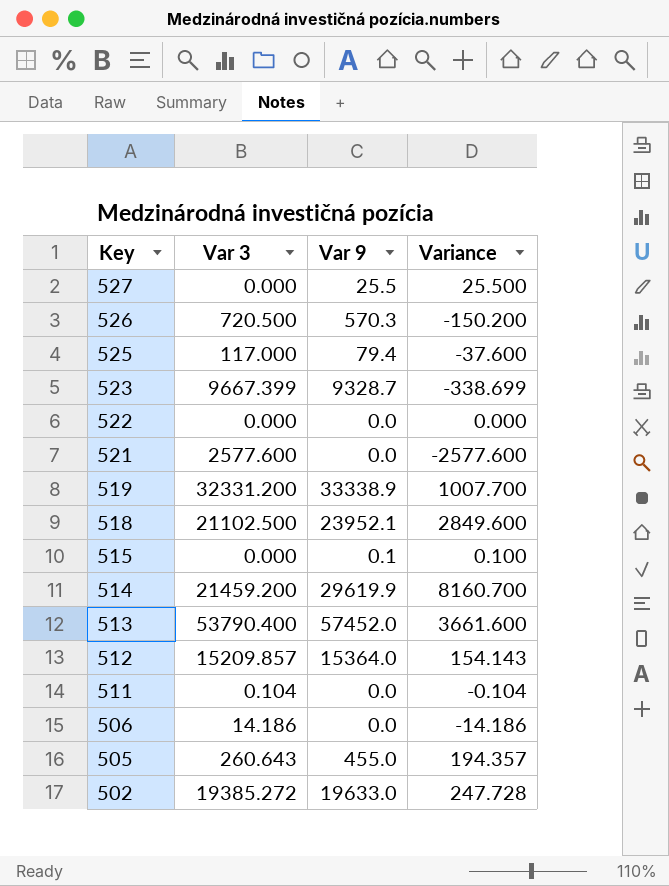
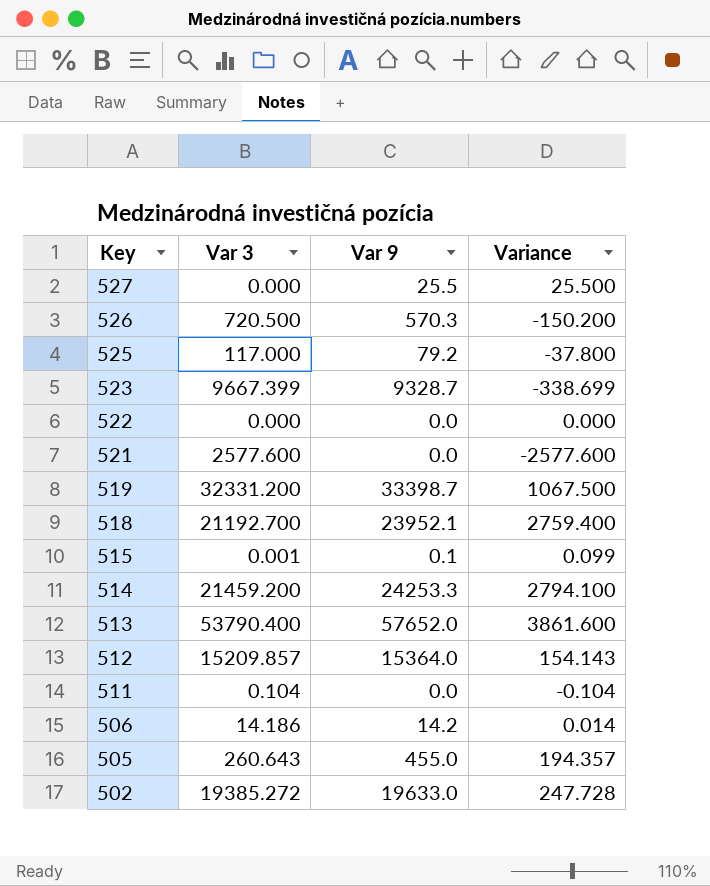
525 | Var 9: 79.4 -> 79.2
525 | Variance: -37.600 -> -37.800
519 | Var 9: 33338.9 -> 33398.7
519 | Variance: 1007.700 -> 1067.500
518 | Var 3: 21102.500 -> 21192.700
518 | Variance: 2849.600 -> 2759.400
515 | Var 3: 0.000 -> 0.001
515 | Variance: 0.100 -> 0.099
514 | Var 9: 29619.9 -> 24253.3
514 | Variance: 8160.700 -> 2794.100
513 | Var 9: 57452.0 -> 57652.0
513 | Variance: 3661.600 -> 3861.600
506 | Var 9: 0.0 -> 14.2
506 | Variance: -14.186 -> 0.014

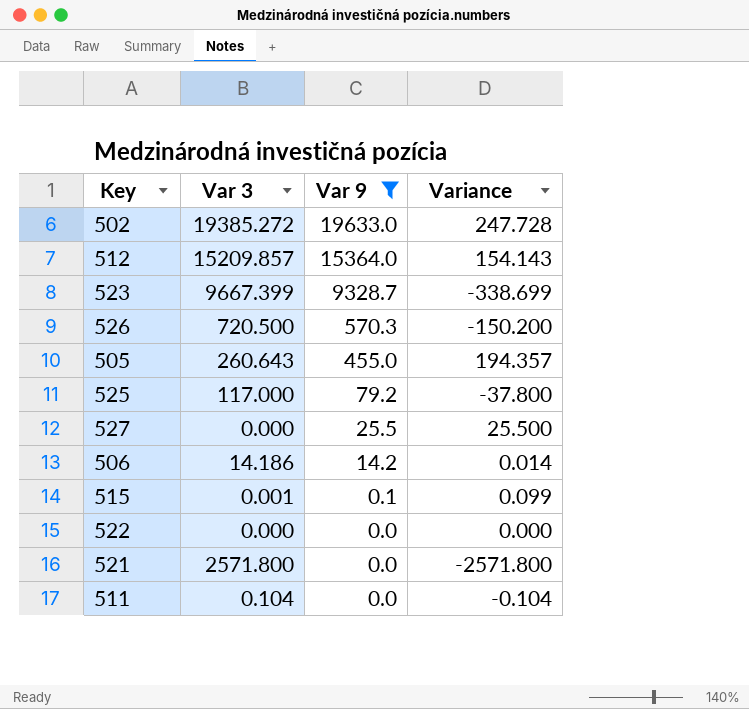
filter: none -> Var 9 <= 19633.0
row order: Key descending -> Var 9 descending
521 | Var 3: 2577.600 -> 2571.800
521 | Variance: -2577.600 -> -2571.800

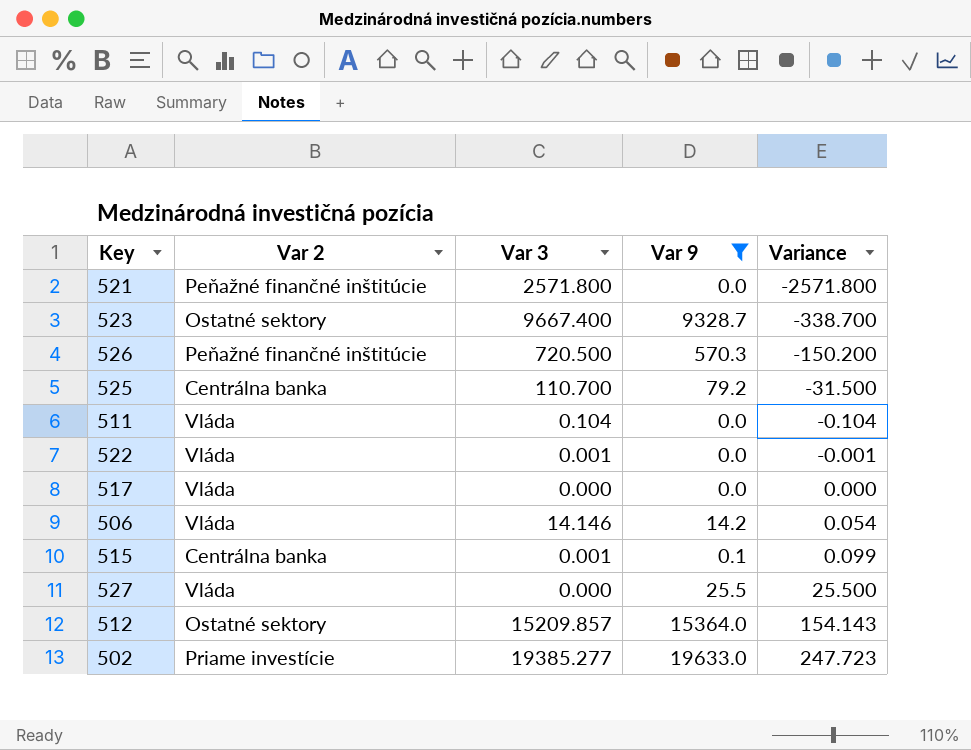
row order: Var 9 descending -> Variance ascending
column Var 2 | position: none -> 2
row 505: 260.643 | 455.0 | 194.357 -> none
523 | Var 3: 9667.399 -> 9667.400
523 | Variance: -338.699 -> -338.700
525 | Var 3: 117.000 -> 110.700
525 | Variance: -37.800 -> -31.500
522 | Var 3: 0.000 -> 0.001
522 | Variance: 0.000 -> -0.001
row 517: none -> Vláda | 0.000 | 0.0 | 0.000
506 | Var 3: 14.186 -> 14.146
506 | Variance: 0.014 -> 0.054
502 | Var 3: 19385.272 -> 19385.277
502 | Variance: 247.728 -> 247.723

